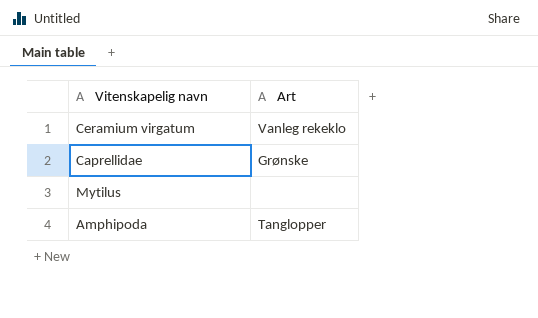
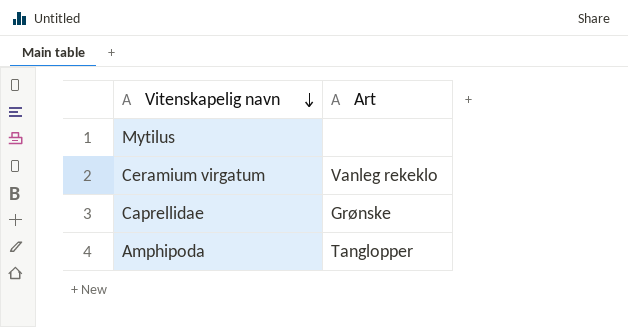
row order: none -> Vitenskapelig navn descending

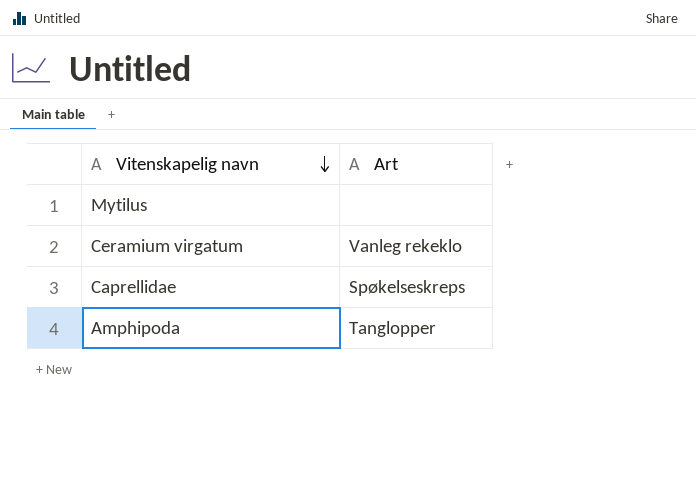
Caprellidae | Art: Grønske -> Spøkelseskreps

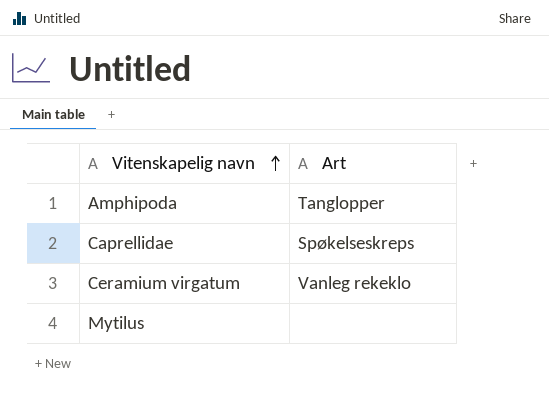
row order: Vitenskapelig navn descending -> Vitenskapelig navn ascending

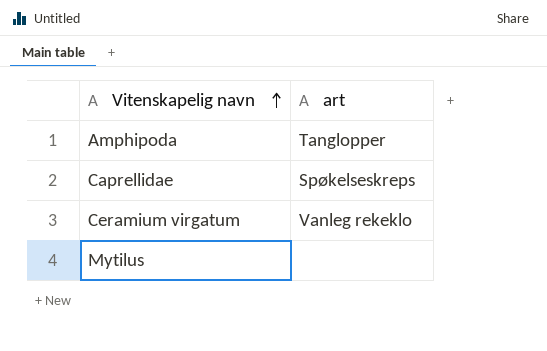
column name: Art -> art

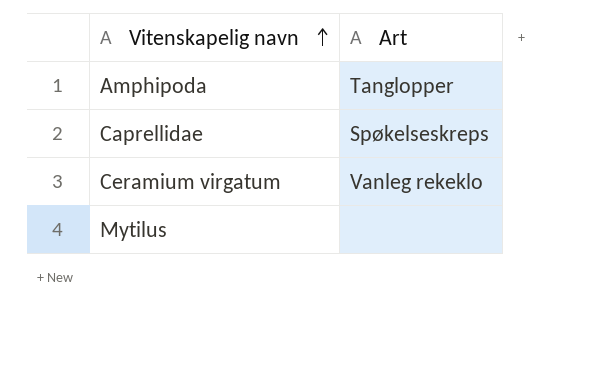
column name: art -> Art

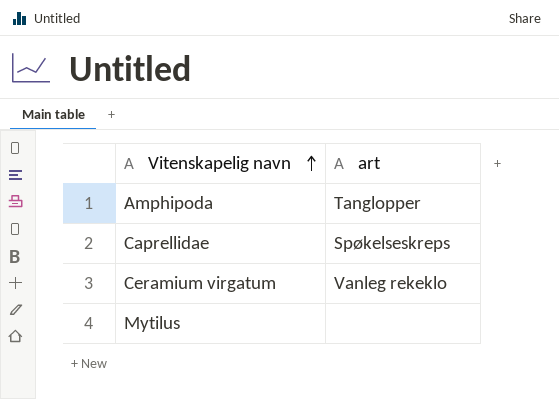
column name: Art -> art

